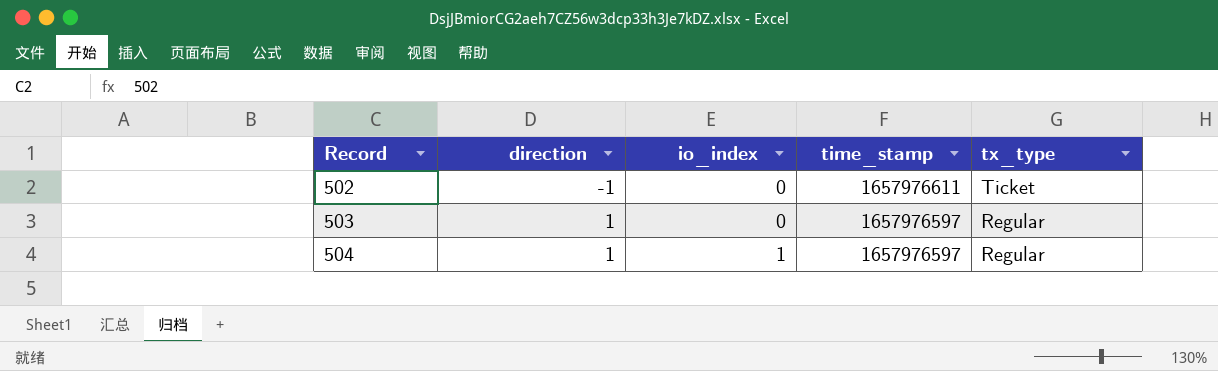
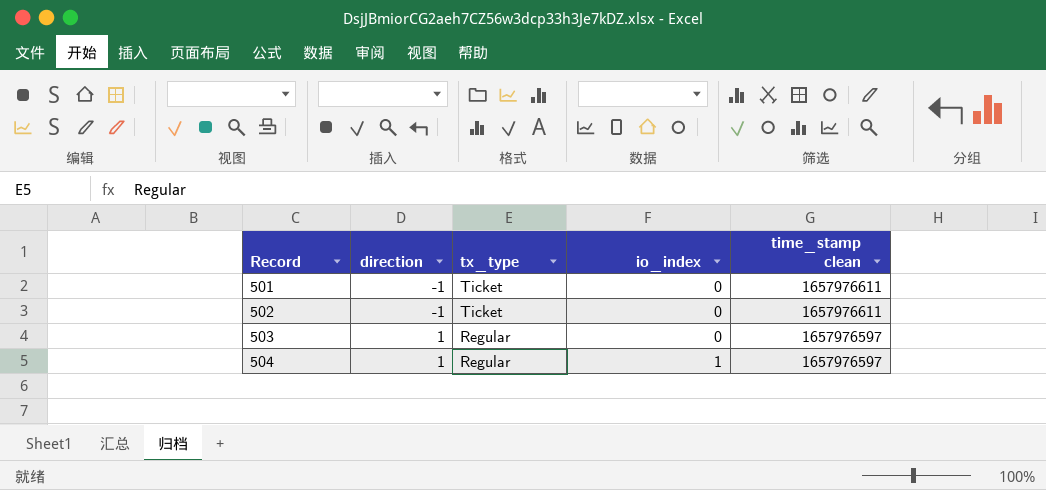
column tx_type | position: 5 -> 3
column name: time_stamp -> time_stamp clean
row 501: none -> -1 | Ticket | 0 | 1657976611

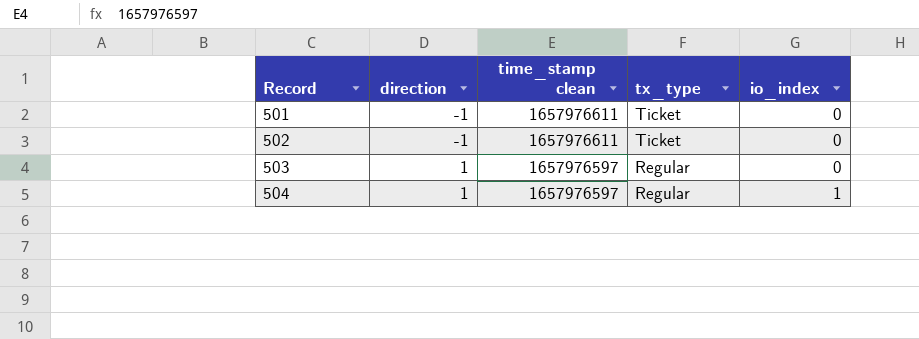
column time_stamp clean | position: 5 -> 3

